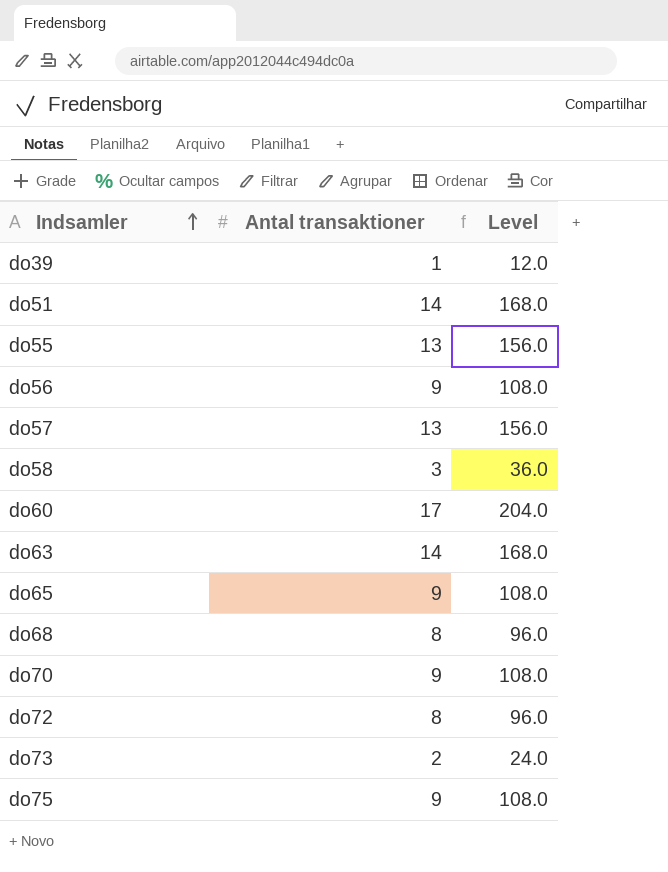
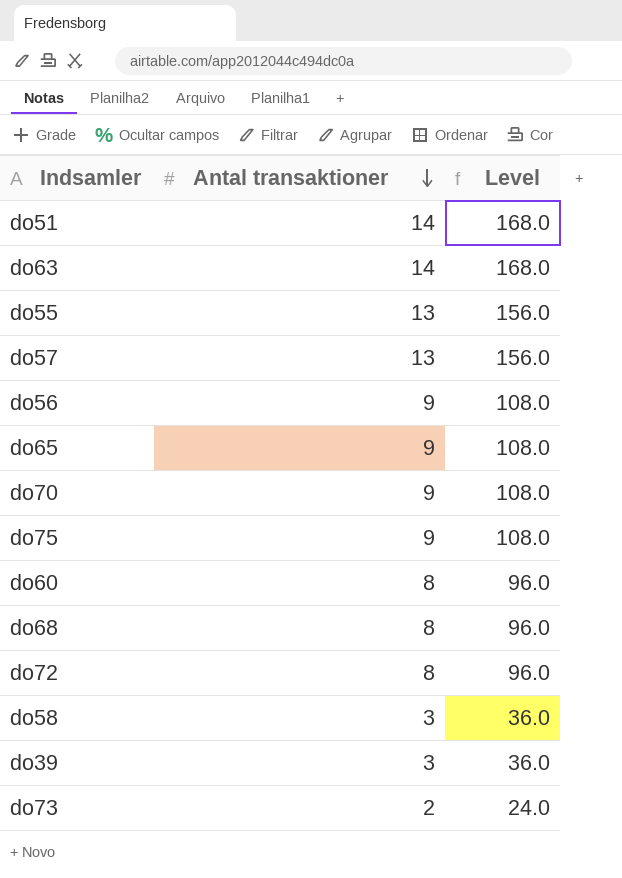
row order: Indsamler ascending -> Antal transaktioner descending
do60 | Antal transaktioner: 17 -> 8
do60 | Level: 204.0 -> 96.0
do39 | Antal transaktioner: 1 -> 3
do39 | Level: 12.0 -> 36.0

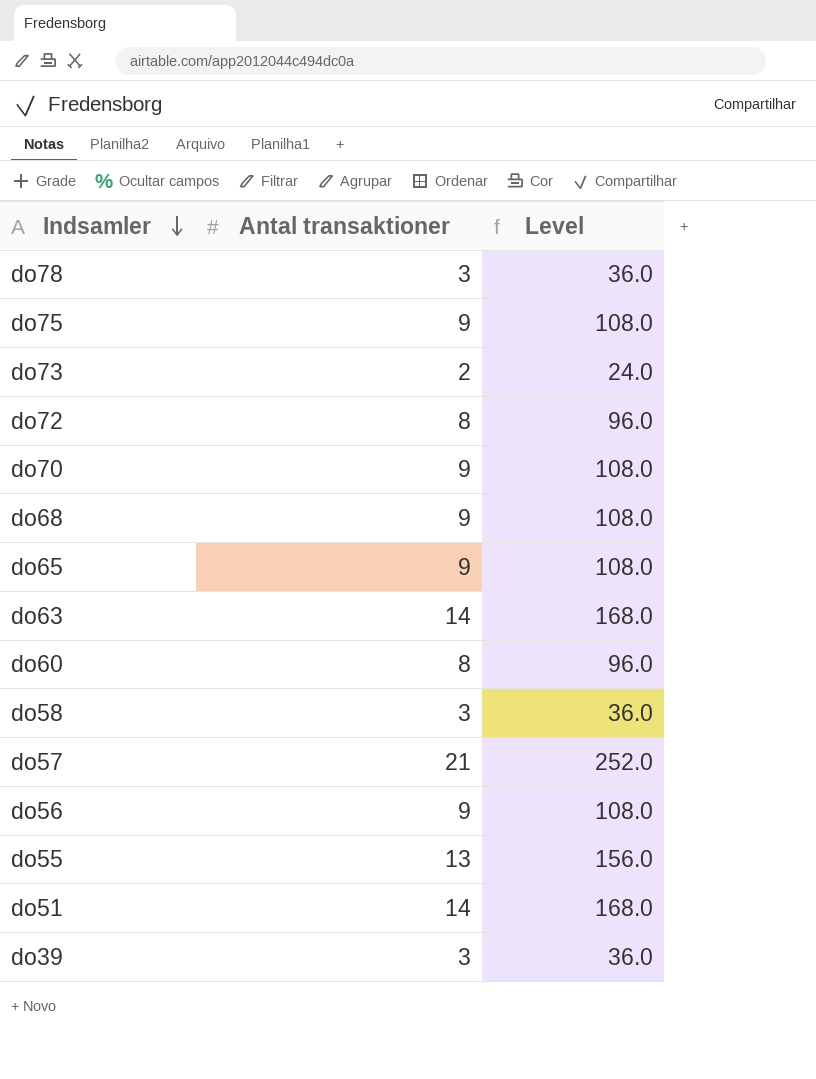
row order: Antal transaktioner descending -> Indsamler descending
row do78: none -> 3 | 36.0
do68 | Antal transaktioner: 8 -> 9
do68 | Level: 96.0 -> 108.0
do57 | Antal transaktioner: 13 -> 21
do57 | Level: 156.0 -> 252.0

